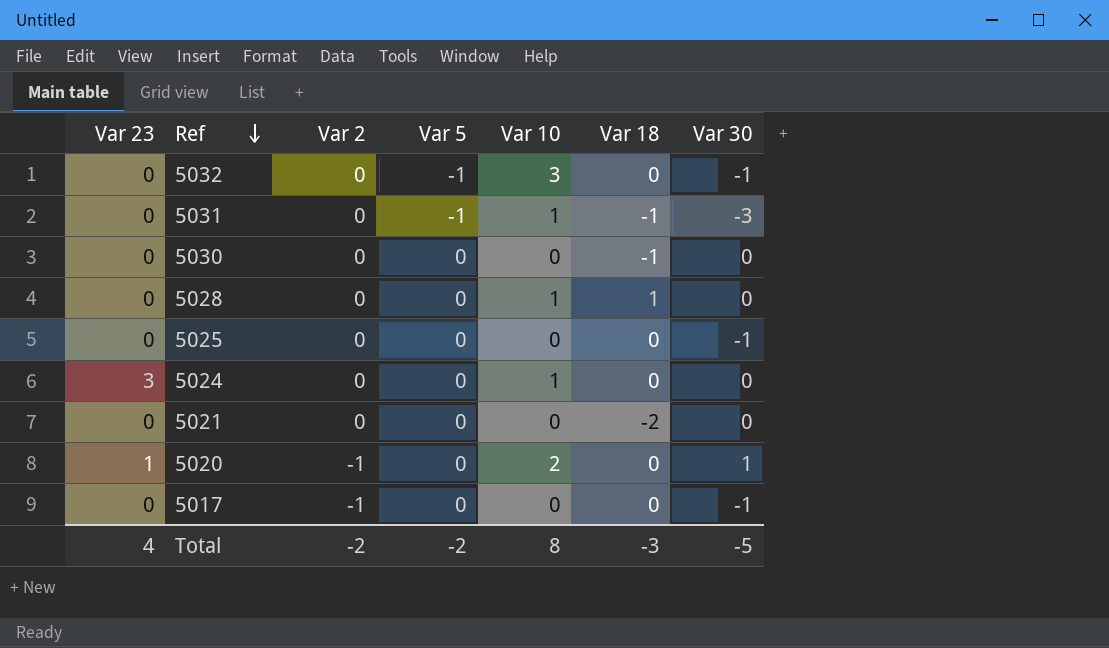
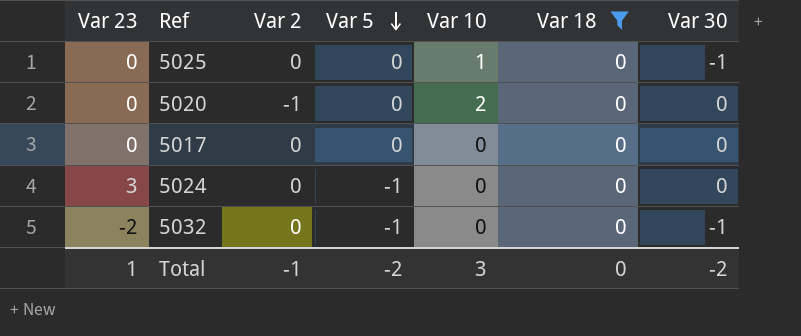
filter: none -> Var 18 = 0
row order: Ref descending -> Var 5 descending
5025 | Var 10: 0 -> 1
5020 | Var 23: 1 -> 0
5020 | Var 30: 1 -> 0
5017 | Var 2: -1 -> 0
5017 | Var 30: -1 -> 0
5024 | Var 5: 0 -> -1
5024 | Var 10: 1 -> 0
5032 | Var 23: 0 -> -2
5032 | Var 10: 3 -> 0
Total | Var 23: 4 -> 1
Total | Var 2: -2 -> -1
Total | Var 10: 8 -> 3
Total | Var 18: -3 -> 0
Total | Var 30: -5 -> -2

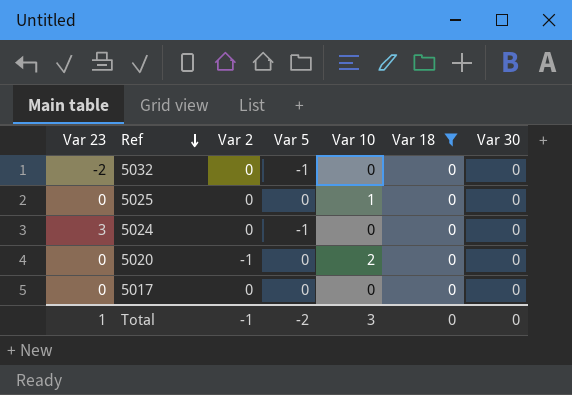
row order: Var 5 descending -> Ref descending
5032 | Var 30: -1 -> 0
5025 | Var 30: -1 -> 0
Total | Var 30: -2 -> 0

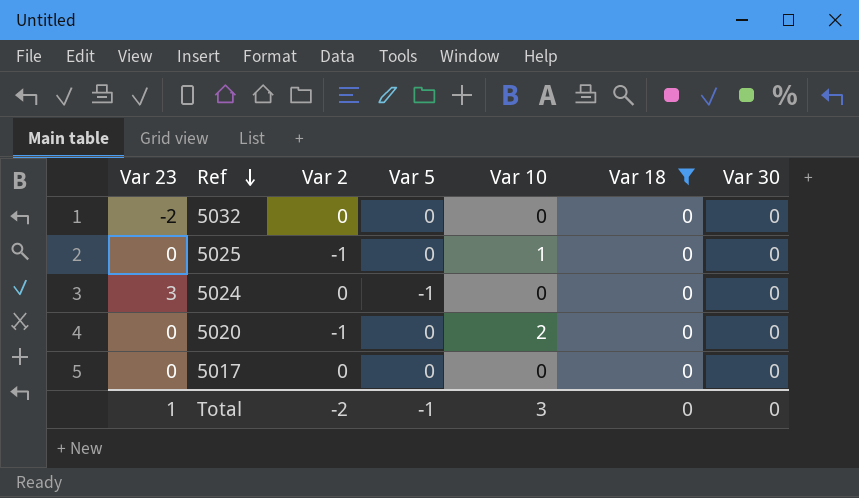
5032 | Var 5: -1 -> 0
5025 | Var 2: 0 -> -1
Total | Var 2: -1 -> -2
Total | Var 5: -2 -> -1

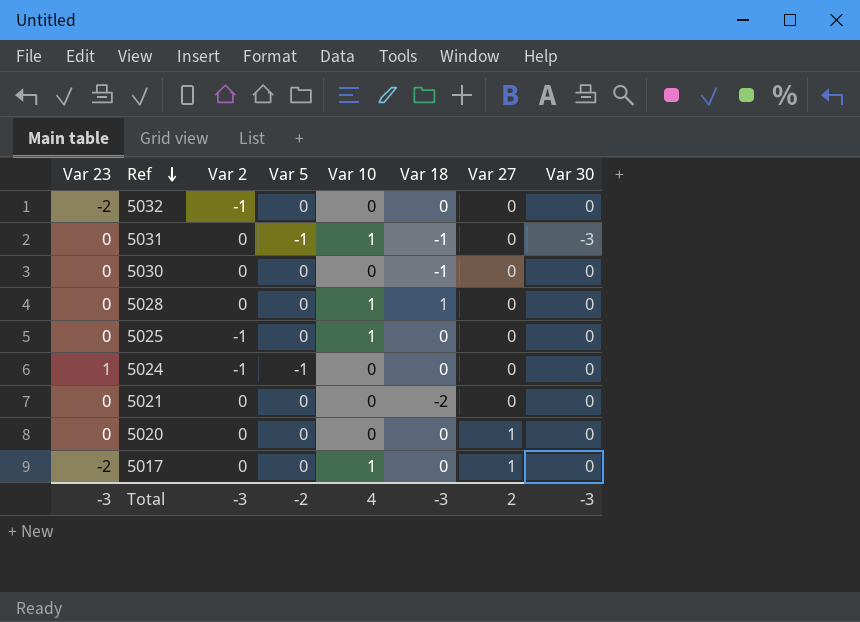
filter: Var 18 = 0 -> none
column Var 27 | position: none -> 7
5032 | Var 2: 0 -> -1
5024 | Var 23: 3 -> 1
5024 | Var 2: 0 -> -1
5020 | Var 2: -1 -> 0
5020 | Var 10: 2 -> 0
5017 | Var 23: 0 -> -2
5017 | Var 10: 0 -> 1
Total | Var 23: 1 -> -3
Total | Var 2: -2 -> -3
Total | Var 5: -1 -> -2
Total | Var 10: 3 -> 4
Total | Var 18: 0 -> -3
Total | Var 30: 0 -> -3

